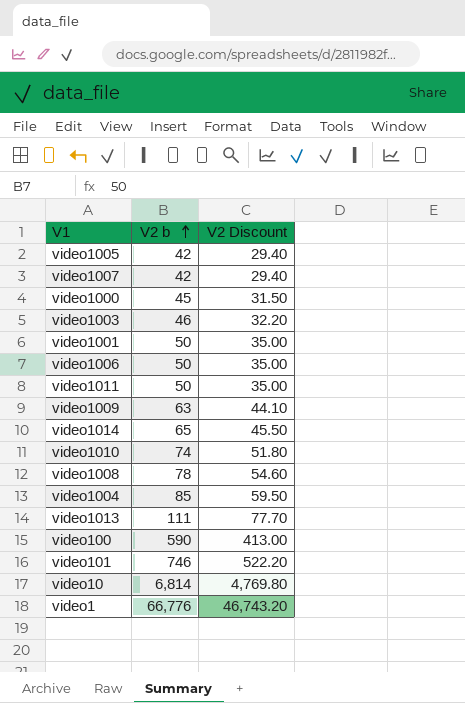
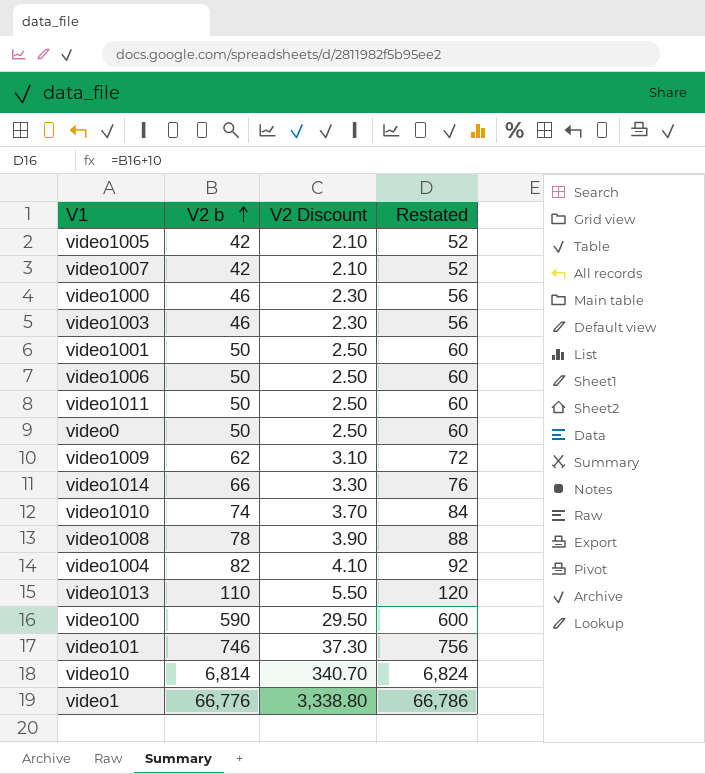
column V2 Discount | formula: [V2 b] * 0.7 -> [V2 b] * 0.05
column Restated | formula: none -> [V2 b] + 10
video1000 | V2 b: 45 -> 46
row video0: none -> 50 | 2.50 | 60
video1009 | V2 b: 63 -> 62
video1014 | V2 b: 65 -> 66
video1004 | V2 b: 85 -> 82
video1013 | V2 b: 111 -> 110

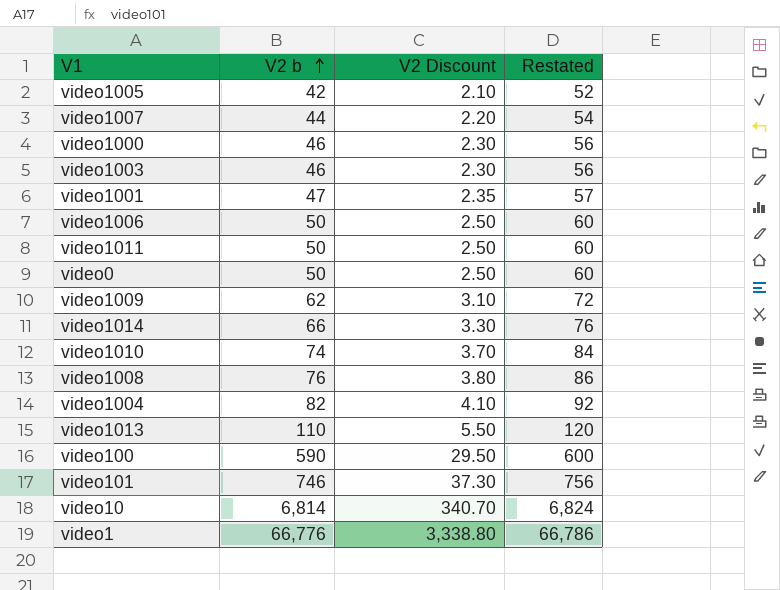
video1007 | V2 b: 42 -> 44
video1007 | V2 Discount: 2.10 -> 2.20
video1007 | Restated: 52 -> 54
video1001 | V2 b: 50 -> 47
video1001 | V2 Discount: 2.50 -> 2.35
video1001 | Restated: 60 -> 57
video1008 | V2 b: 78 -> 76
video1008 | V2 Discount: 3.90 -> 3.80
video1008 | Restated: 88 -> 86

